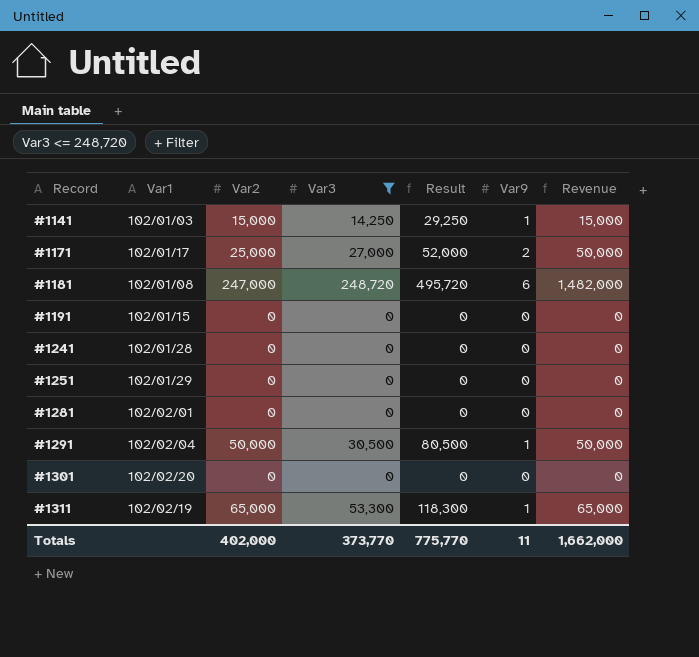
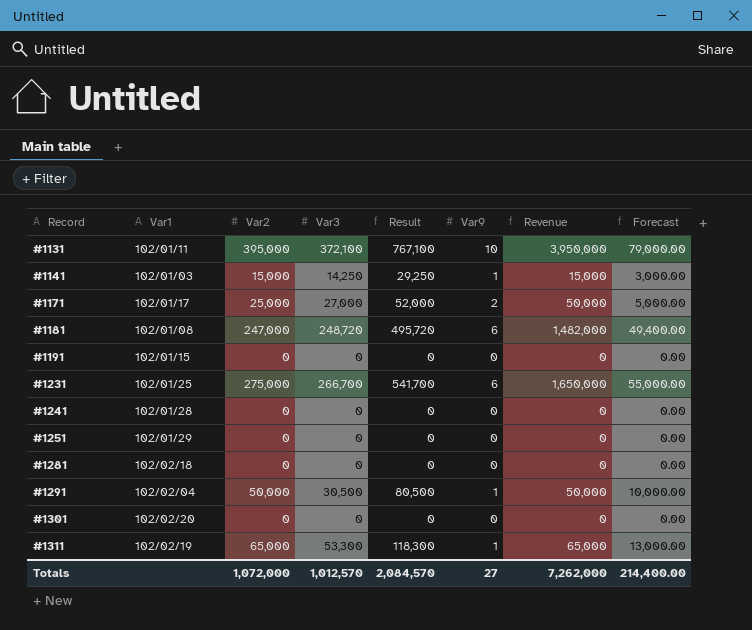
filter: Var3 <= 248,720 -> none
column Forecast | formula: none -> [Var2] * 0.2
#1281 | Var1: 102/02/01 -> 102/02/18
Totals | Var2: 402,000 -> 1,072,000
Totals | Var3: 373,770 -> 1,012,570
Totals | Result: 775,770 -> 2,084,570
Totals | Var9: 11 -> 27
Totals | Revenue: 1,662,000 -> 7,262,000

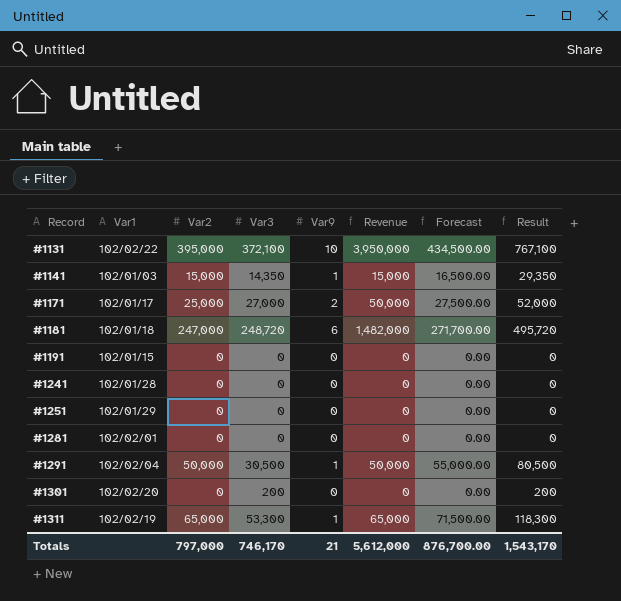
column Forecast | formula: [Var2] * 0.2 -> [Var2] * 1.1
column Result | position: 5 -> 8
row #1231: 102/01/25 | 275,000 | 266,700 | 541,700 | 6 | 1,650,000 | 55,000.00 -> none
#1131 | Var1: 102/01/11 -> 102/02/22
#1141 | Var3: 14,250 -> 14,350
#1141 | Result: 29,250 -> 29,350
#1181 | Var1: 102/01/08 -> 102/01/18
#1281 | Var1: 102/02/18 -> 102/02/01
#1301 | Var3: 0 -> 200
#1301 | Result: 0 -> 200
Totals | Var2: 1,072,000 -> 797,000
Totals | Var3: 1,012,570 -> 746,170
Totals | Var9: 27 -> 21
Totals | Revenue: 7,262,000 -> 5,612,000
Totals | Forecast: 214,400.00 -> 876,700.00
Totals | Result: 2,084,570 -> 1,543,170

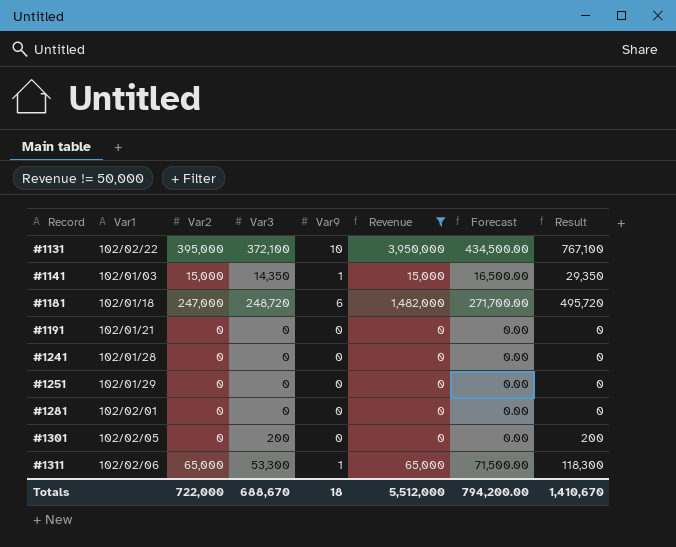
filter: none -> Revenue != 50,000
#1191 | Var1: 102/01/15 -> 102/01/21
#1301 | Var1: 102/02/20 -> 102/02/05
#1311 | Var1: 102/02/19 -> 102/02/06
Totals | Var2: 797,000 -> 722,000
Totals | Var3: 746,170 -> 688,670
Totals | Var9: 21 -> 18
Totals | Revenue: 5,612,000 -> 5,512,000
Totals | Forecast: 876,700.00 -> 794,200.00
Totals | Result: 1,543,170 -> 1,410,670

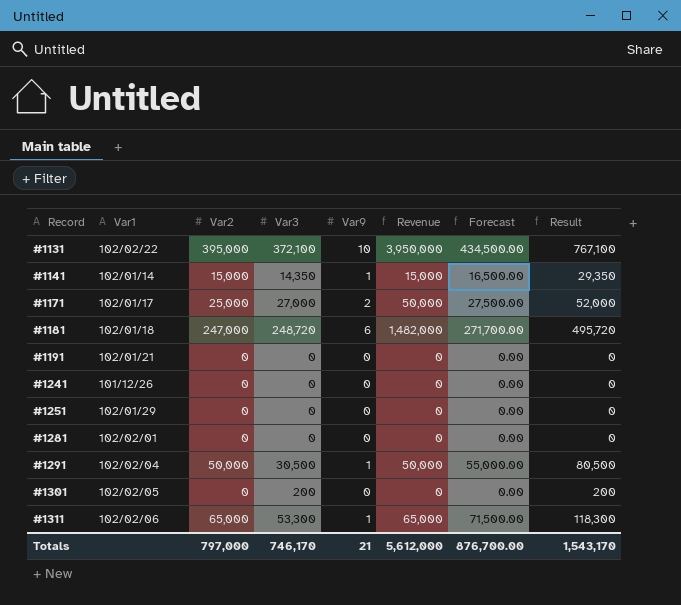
filter: Revenue != 50,000 -> none
#1141 | Var1: 102/01/03 -> 102/01/14
#1241 | Var1: 102/01/28 -> 101/12/26
Totals | Var2: 722,000 -> 797,000
Totals | Var3: 688,670 -> 746,170
Totals | Var9: 18 -> 21
Totals | Revenue: 5,512,000 -> 5,612,000
Totals | Forecast: 794,200.00 -> 876,700.00
Totals | Result: 1,410,670 -> 1,543,170

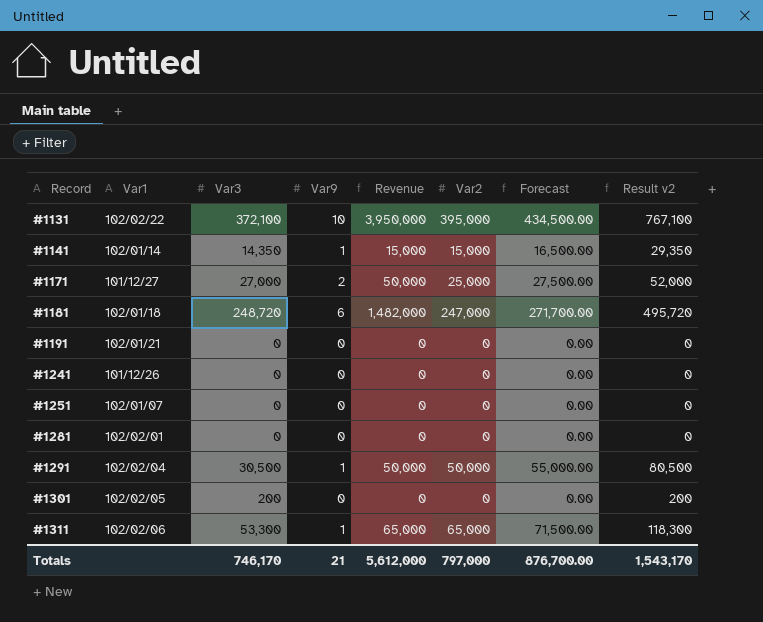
column Var2 | position: 3 -> 6
column name: Result -> Result v2
#1171 | Var1: 102/01/17 -> 101/12/27
#1251 | Var1: 102/01/29 -> 102/01/07

